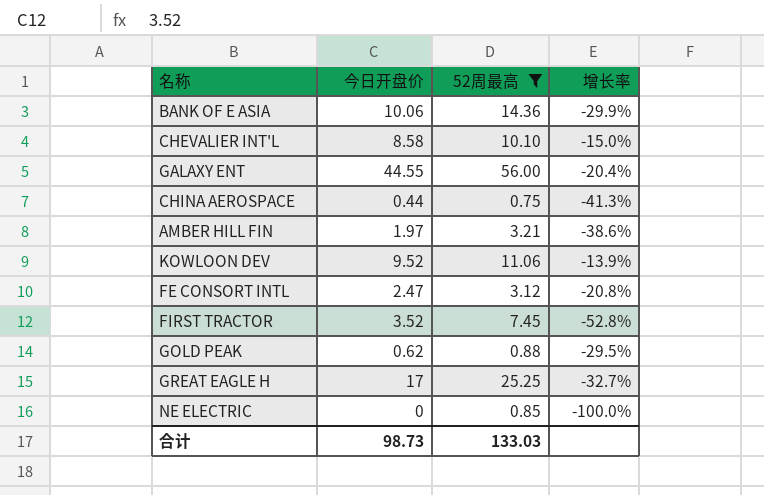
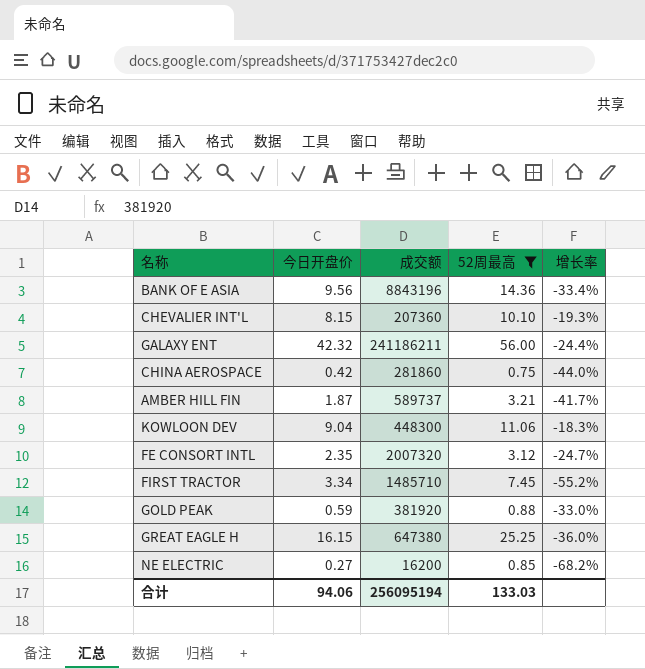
column 成交额 | position: none -> 3
BANK OF E ASIA | 今日开盘价: 10.06 -> 9.56
BANK OF E ASIA | 增长率: -29.9% -> -33.4%
CHEVALIER INT'L | 今日开盘价: 8.58 -> 8.15
CHEVALIER INT'L | 增长率: -15.0% -> -19.3%
GALAXY ENT | 今日开盘价: 44.55 -> 42.32
GALAXY ENT | 增长率: -20.4% -> -24.4%
CHINA AEROSPACE | 今日开盘价: 0.44 -> 0.42
CHINA AEROSPACE | 增长率: -41.3% -> -44.0%
AMBER HILL FIN | 今日开盘价: 1.97 -> 1.87
AMBER HILL FIN | 增长率: -38.6% -> -41.7%
KOWLOON DEV | 今日开盘价: 9.52 -> 9.04
KOWLOON DEV | 增长率: -13.9% -> -18.3%
FE CONSORT INTL | 今日开盘价: 2.47 -> 2.35
FE CONSORT INTL | 增长率: -20.8% -> -24.7%
FIRST TRACTOR | 今日开盘价: 3.52 -> 3.34
FIRST TRACTOR | 增长率: -52.8% -> -55.2%
GOLD PEAK | 今日开盘价: 0.62 -> 0.59
GOLD PEAK | 增长率: -29.5% -> -33.0%
GREAT EAGLE H | 今日开盘价: 17 -> 16.15
GREAT EAGLE H | 增长率: -32.7% -> -36.0%
NE ELECTRIC | 今日开盘价: 0 -> 0.27
NE ELECTRIC | 增长率: -100.0% -> -68.2%
合计 | 今日开盘价: 98.73 -> 94.06

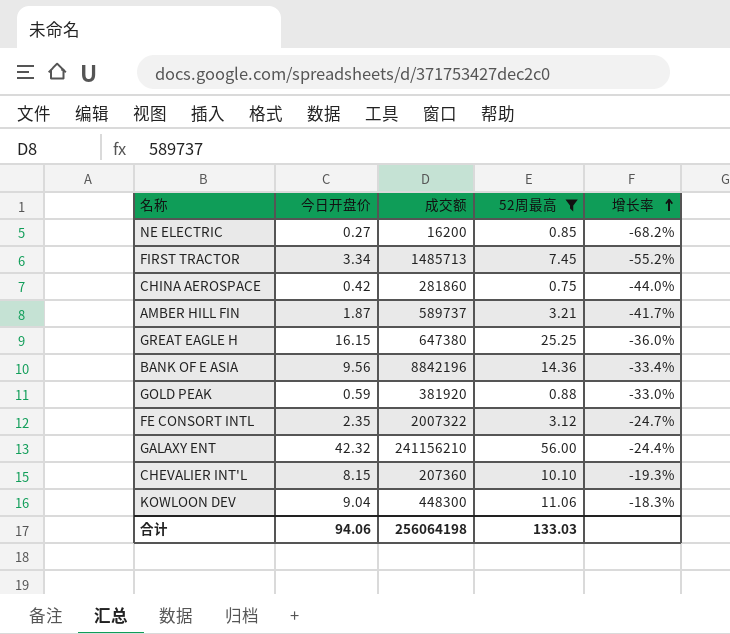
row order: none -> 增长率 ascending
FIRST TRACTOR | 成交额: 1485710 -> 1485713
BANK OF E ASIA | 成交额: 8843196 -> 8842196
FE CONSORT INTL | 成交额: 2007320 -> 2007322
GALAXY ENT | 成交额: 241186211 -> 241156210
合计 | 成交额: 256095194 -> 256064198

